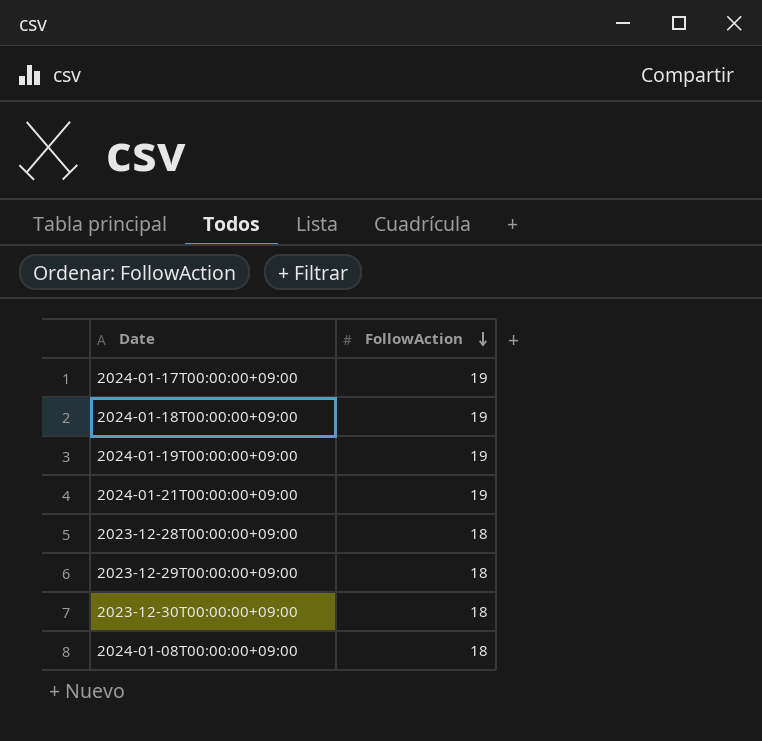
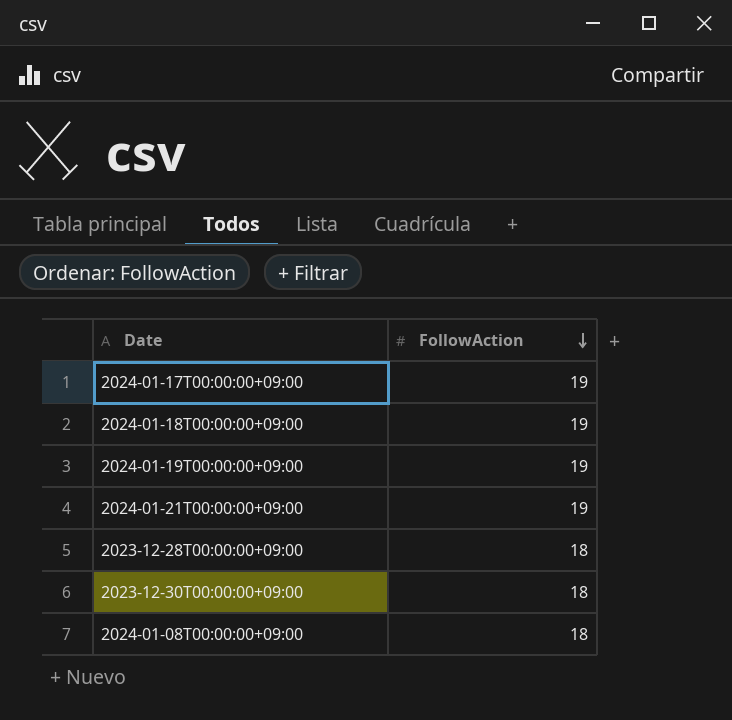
row 2023-12-29T00:00:00+09:00: 18 -> none

